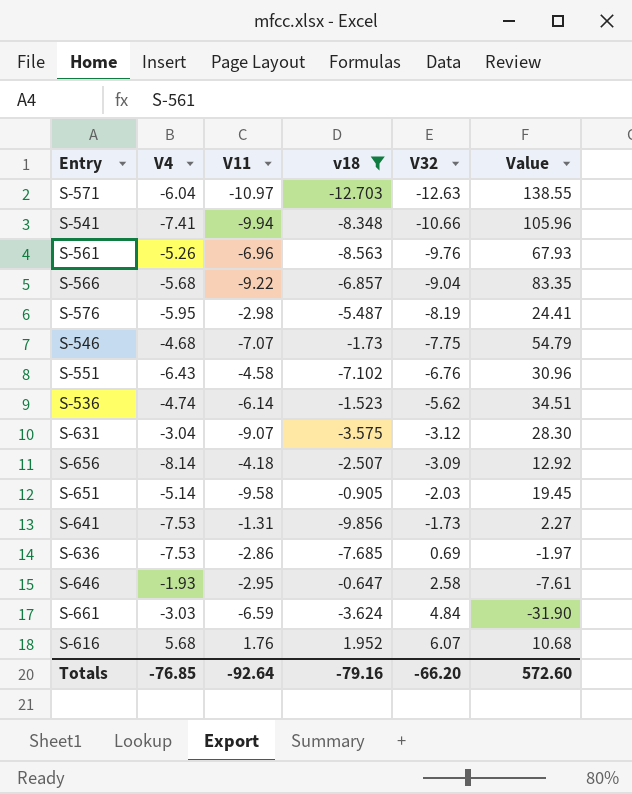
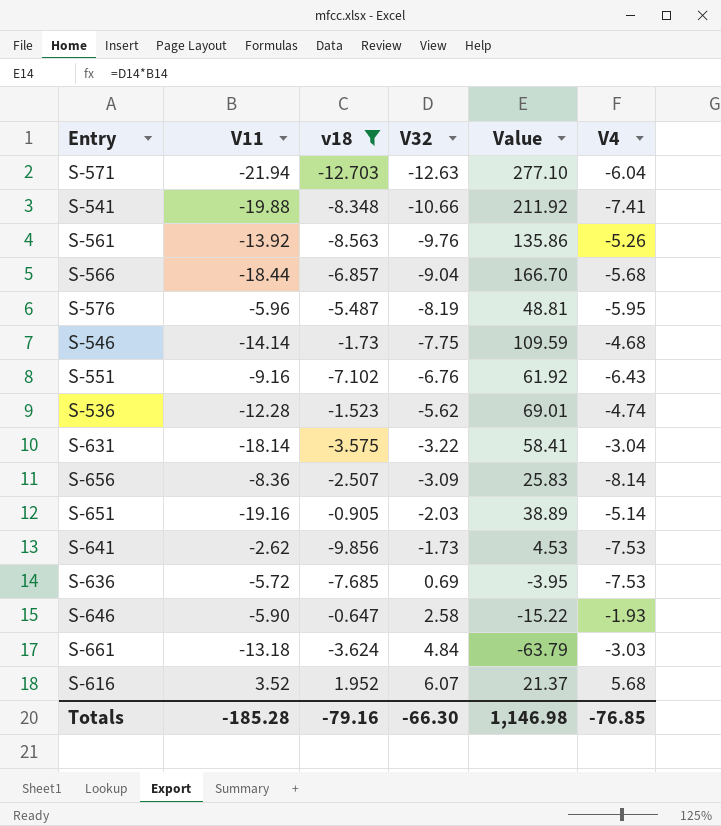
column V4 | position: 2 -> 6
S-571 | V11: -10.97 -> -21.94
S-571 | Value: 138.55 -> 277.10
S-541 | V11: -9.94 -> -19.88
S-541 | Value: 105.96 -> 211.92
S-561 | V11: -6.96 -> -13.92
S-561 | Value: 67.93 -> 135.86
S-566 | V11: -9.22 -> -18.44
S-566 | Value: 83.35 -> 166.70
S-576 | V11: -2.98 -> -5.96
S-576 | Value: 24.41 -> 48.81
S-546 | V11: -7.07 -> -14.14
S-546 | Value: 54.79 -> 109.59
S-551 | V11: -4.58 -> -9.16
S-551 | Value: 30.96 -> 61.92
S-536 | V11: -6.14 -> -12.28
S-536 | Value: 34.51 -> 69.01
S-631 | V11: -9.07 -> -18.14
S-631 | V32: -3.12 -> -3.22
S-631 | Value: 28.30 -> 58.41
S-656 | V11: -4.18 -> -8.36
S-656 | Value: 12.92 -> 25.83
S-651 | V11: -9.58 -> -19.16
S-651 | Value: 19.45 -> 38.89
S-641 | V11: -1.31 -> -2.62
S-641 | Value: 2.27 -> 4.53
S-636 | V11: -2.86 -> -5.72
S-636 | Value: -1.97 -> -3.95
S-646 | V11: -2.95 -> -5.90
S-646 | Value: -7.61 -> -15.22
S-661 | V11: -6.59 -> -13.18
S-661 | Value: -31.90 -> -63.79
S-616 | V11: 1.76 -> 3.52
S-616 | Value: 10.68 -> 21.37
Totals | V11: -92.64 -> -185.28
Totals | V32: -66.20 -> -66.30
Totals | Value: 572.60 -> 1,146.98

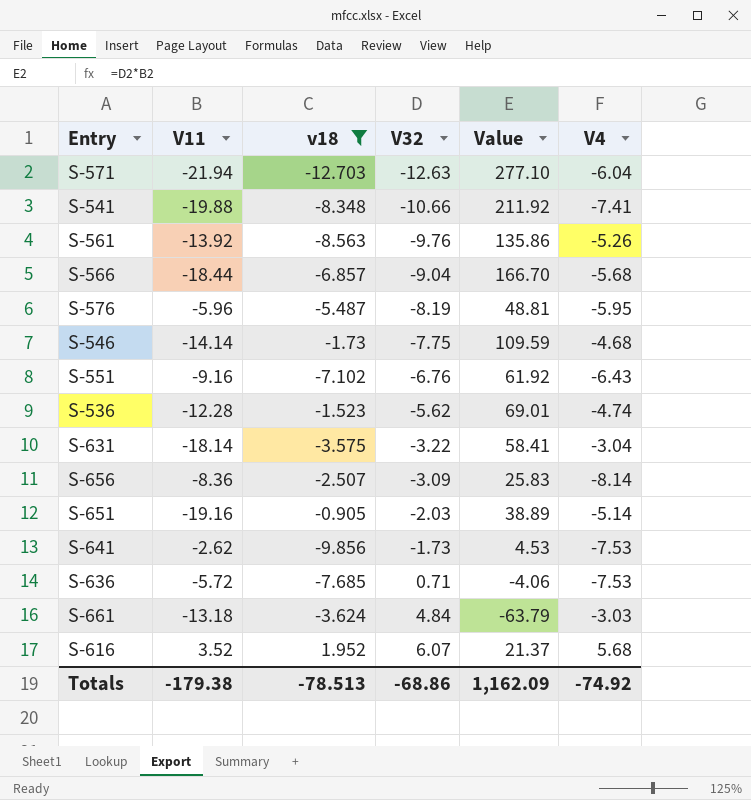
row S-646: -5.90 | -0.647 | 2.58 | -15.22 | -1.93 -> none
S-636 | V32: 0.69 -> 0.71
S-636 | Value: -3.95 -> -4.06
Totals | V11: -185.28 -> -179.38
Totals | v18: -79.16 -> -78.513
Totals | V32: -66.30 -> -68.86
Totals | Value: 1,146.98 -> 1,162.09
Totals | V4: -76.85 -> -74.92

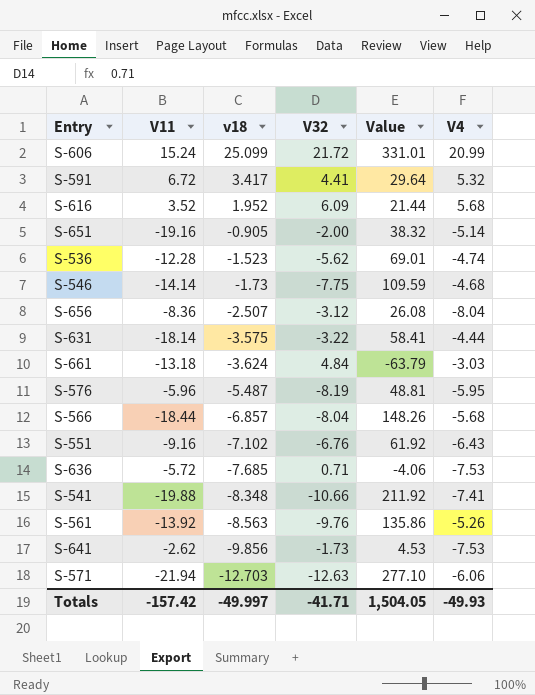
filter: v18 <= 1.952 -> none
row order: V32 ascending -> v18 descending
S-616 | V32: 6.07 -> 6.09
S-616 | Value: 21.37 -> 21.44
S-651 | V32: -2.03 -> -2.00
S-651 | Value: 38.89 -> 38.32
S-656 | V32: -3.09 -> -3.12
S-656 | Value: 25.83 -> 26.08
S-656 | V4: -8.14 -> -8.04
S-631 | V4: -3.04 -> -4.44
S-566 | V32: -9.04 -> -8.04
S-566 | Value: 166.70 -> 148.26
S-571 | V4: -6.04 -> -6.06
Totals | V11: -179.38 -> -157.42
Totals | v18: -78.513 -> -49.997
Totals | V32: -68.86 -> -41.71
Totals | Value: 1,162.09 -> 1,504.05
Totals | V4: -74.92 -> -49.93

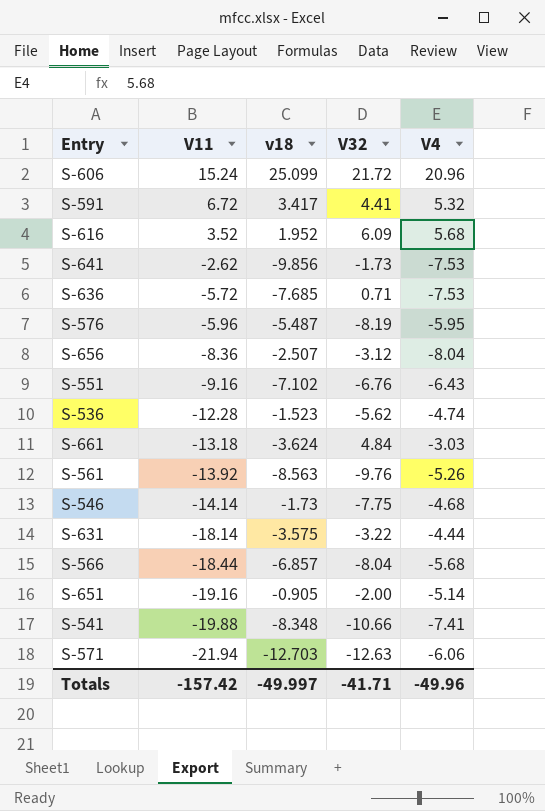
row order: v18 descending -> V11 descending
column Value | formula: [V11] * [V32] -> none
S-606 | V4: 20.99 -> 20.96
Totals | V4: -49.93 -> -49.96

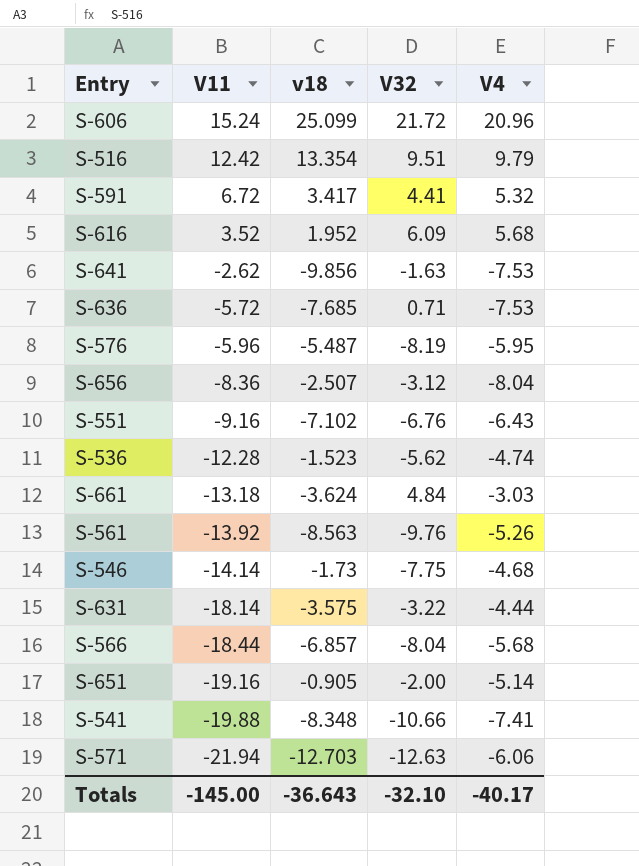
row S-516: none -> 12.42 | 13.354 | 9.51 | 9.79
S-641 | V32: -1.73 -> -1.63
Totals | V11: -157.42 -> -145.00
Totals | v18: -49.997 -> -36.643
Totals | V32: -41.71 -> -32.10
Totals | V4: -49.96 -> -40.17

